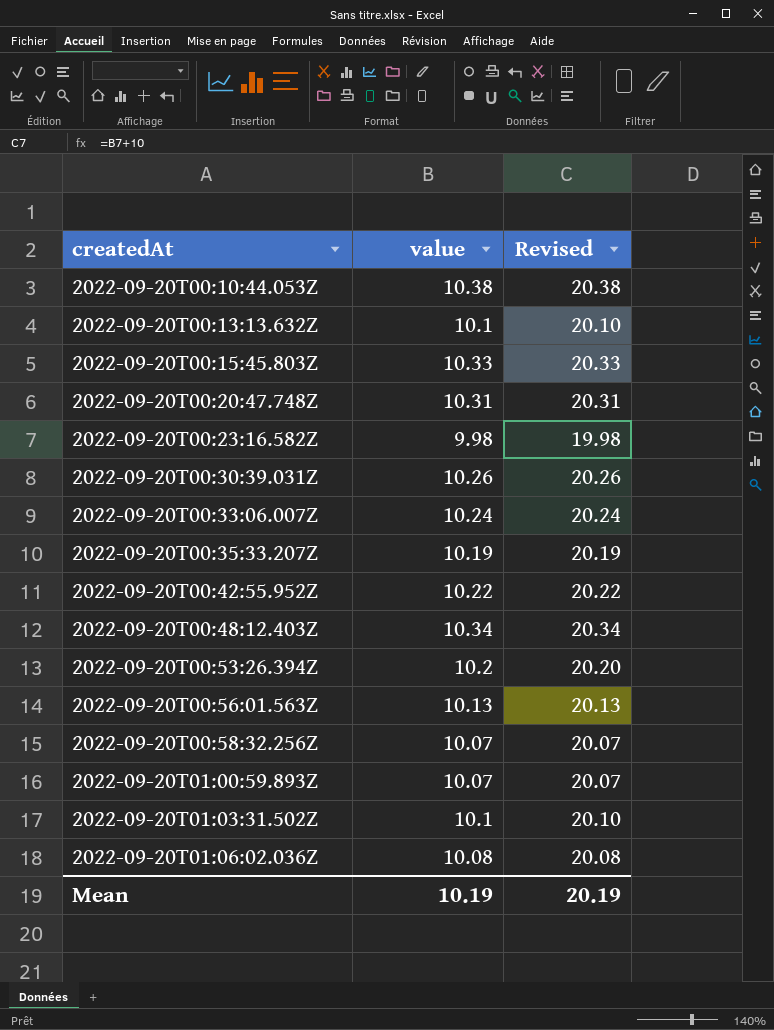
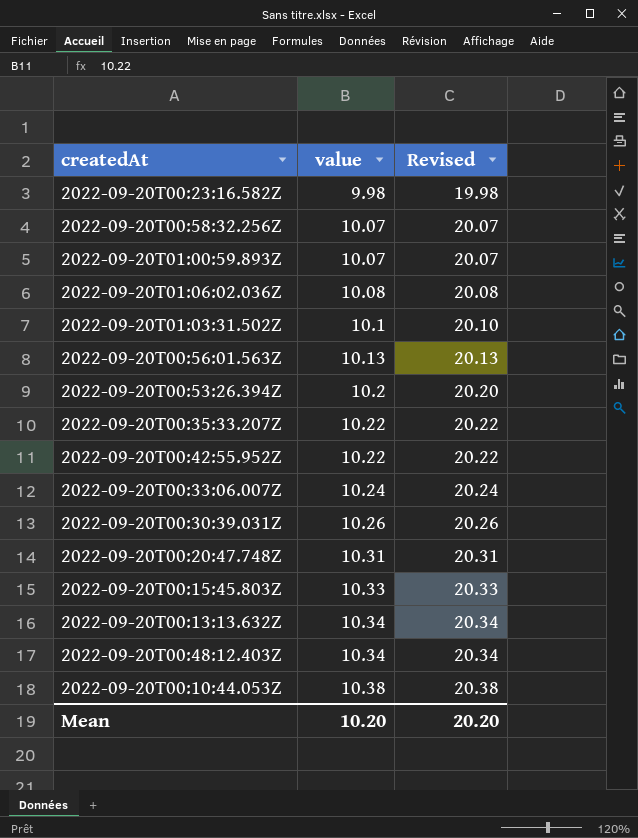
row order: createdAt ascending -> value ascending
2022-09-20T00:35:33.207Z | value: 10.19 -> 10.22
2022-09-20T00:35:33.207Z | Revised: 20.19 -> 20.22
2022-09-20T00:13:13.632Z | value: 10.1 -> 10.34
2022-09-20T00:13:13.632Z | Revised: 20.10 -> 20.34
Mean | value: 10.19 -> 10.20
Mean | Revised: 20.19 -> 20.20

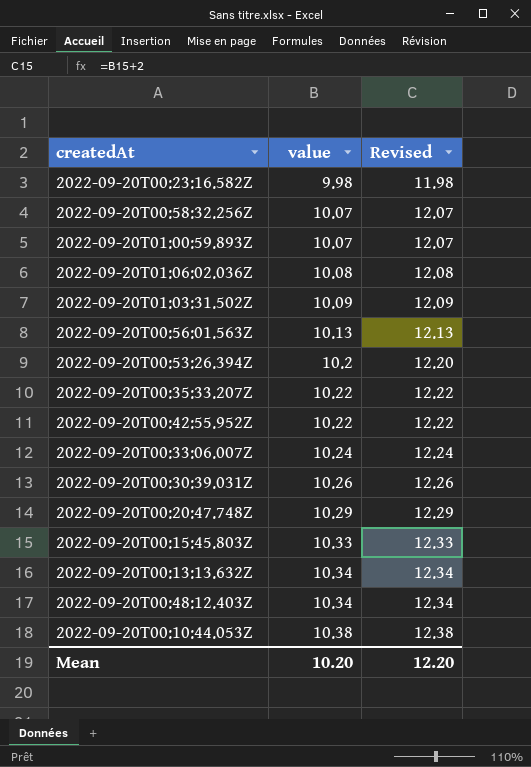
column Revised | formula: [value] + 10 -> [value] + 2
2022-09-20T01:03:31.502Z | value: 10.1 -> 10.09
2022-09-20T00:20:47.748Z | value: 10.31 -> 10.29
Mean | Revised: 20.20 -> 12.20

